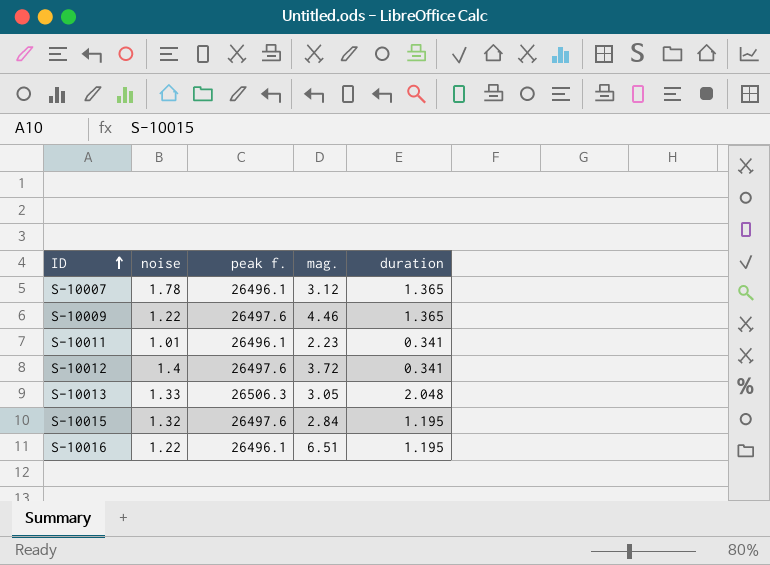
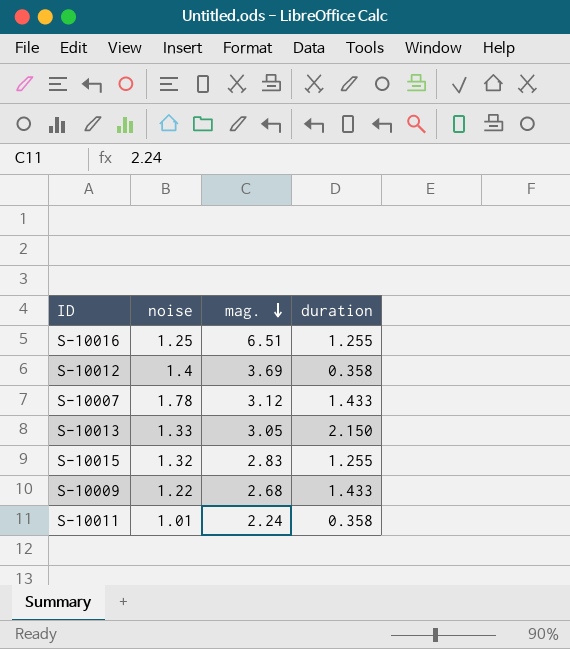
row order: ID ascending -> mag. descending
column peak f. | position: 3 -> none
S-10016 | noise: 1.22 -> 1.25
S-10016 | duration: 1.195 -> 1.255
S-10012 | mag.: 3.72 -> 3.69
S-10012 | duration: 0.341 -> 0.358
S-10007 | duration: 1.365 -> 1.433
S-10013 | duration: 2.048 -> 2.150
S-10015 | mag.: 2.84 -> 2.83
S-10015 | duration: 1.195 -> 1.255
S-10009 | mag.: 4.46 -> 2.68
S-10009 | duration: 1.365 -> 1.433
S-10011 | mag.: 2.23 -> 2.24
S-10011 | duration: 0.341 -> 0.358

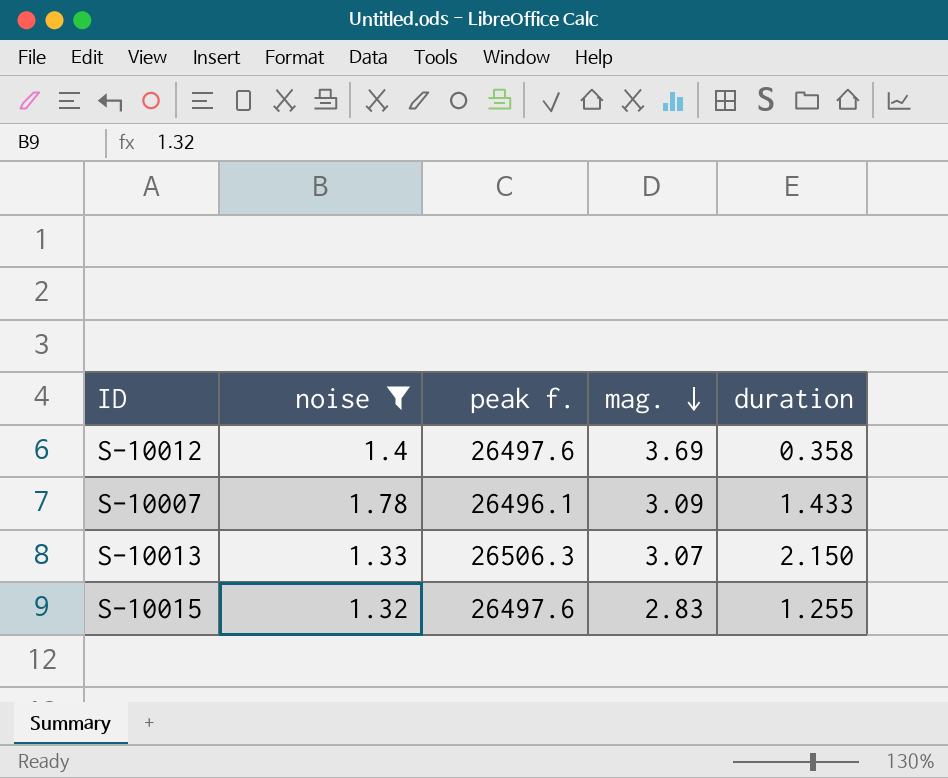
filter: none -> noise >= 1.32
column peak f. | position: none -> 3
S-10007 | mag.: 3.12 -> 3.09
S-10013 | mag.: 3.05 -> 3.07

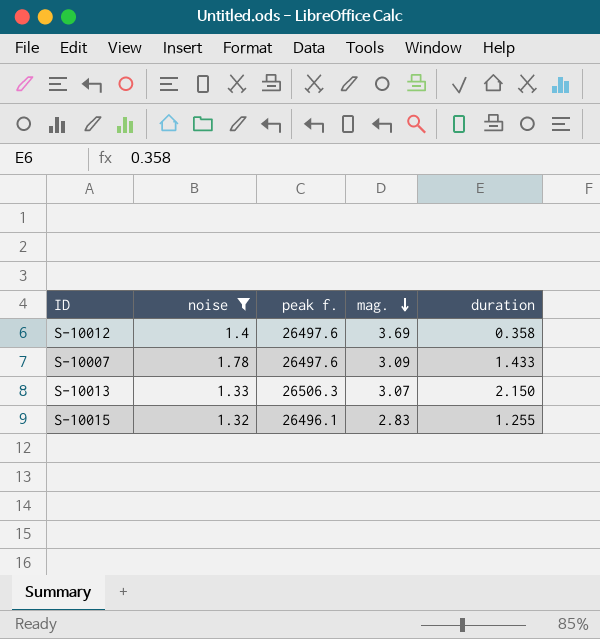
S-10007 | peak f.: 26496.1 -> 26497.6
S-10015 | peak f.: 26497.6 -> 26496.1

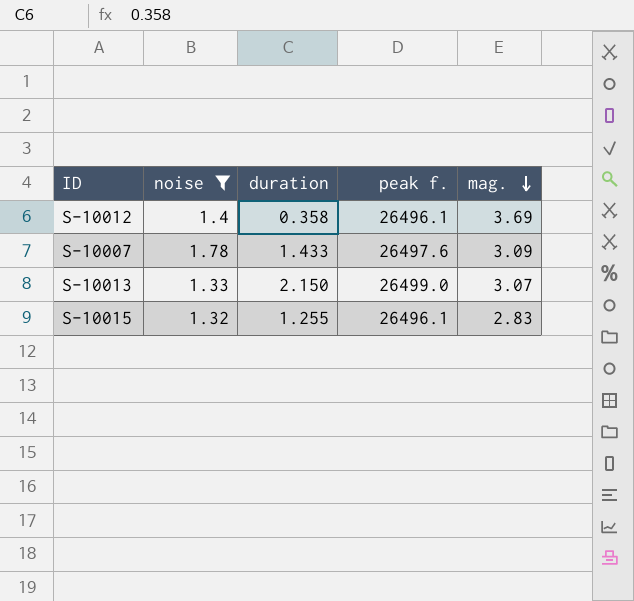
column duration | position: 5 -> 3
S-10012 | peak f.: 26497.6 -> 26496.1
S-10013 | peak f.: 26506.3 -> 26499.0

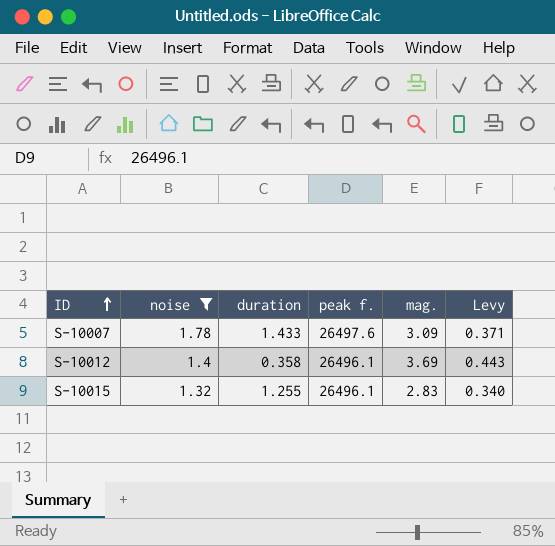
row order: mag. descending -> ID ascending
column Levy | formula: none -> [mag.] * 0.12
row S-10013: 1.33 | 2.150 | 26499.0 | 3.07 -> none

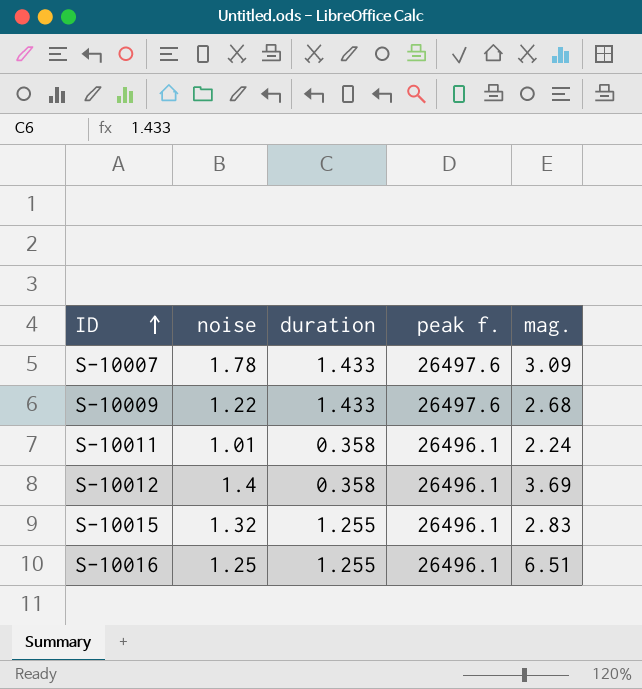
filter: noise >= 1.32 -> none
column Levy | formula: [mag.] * 0.12 -> none

